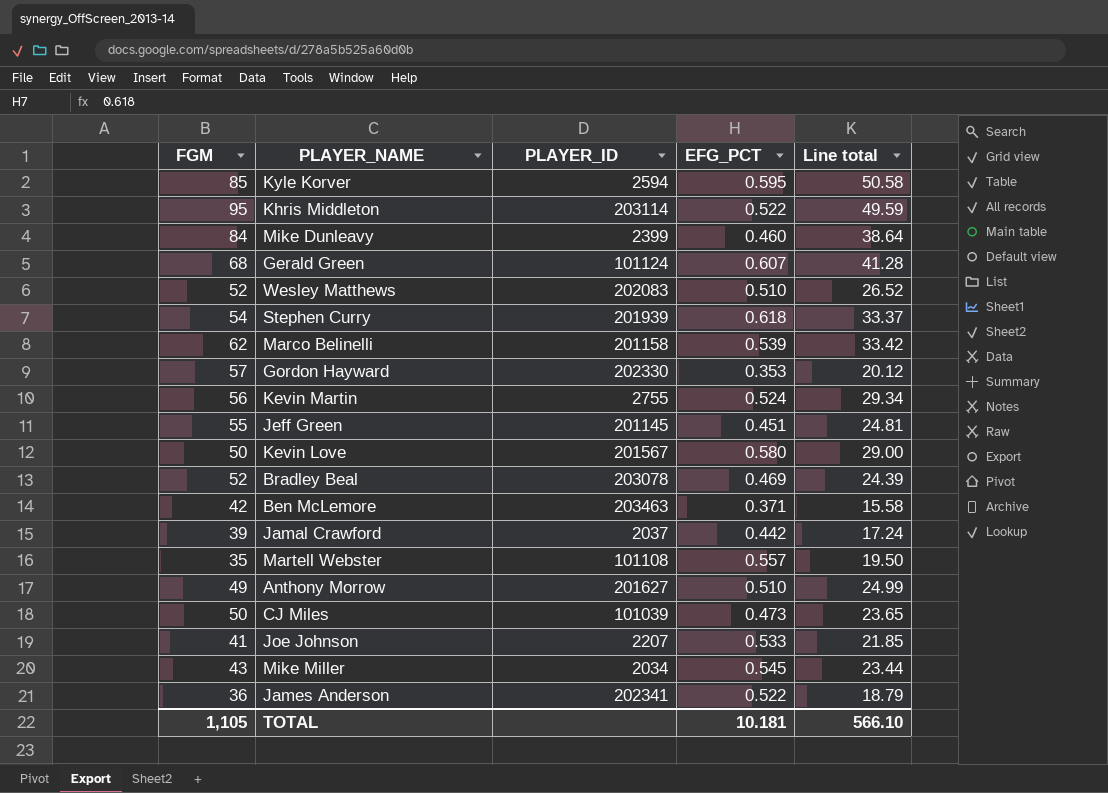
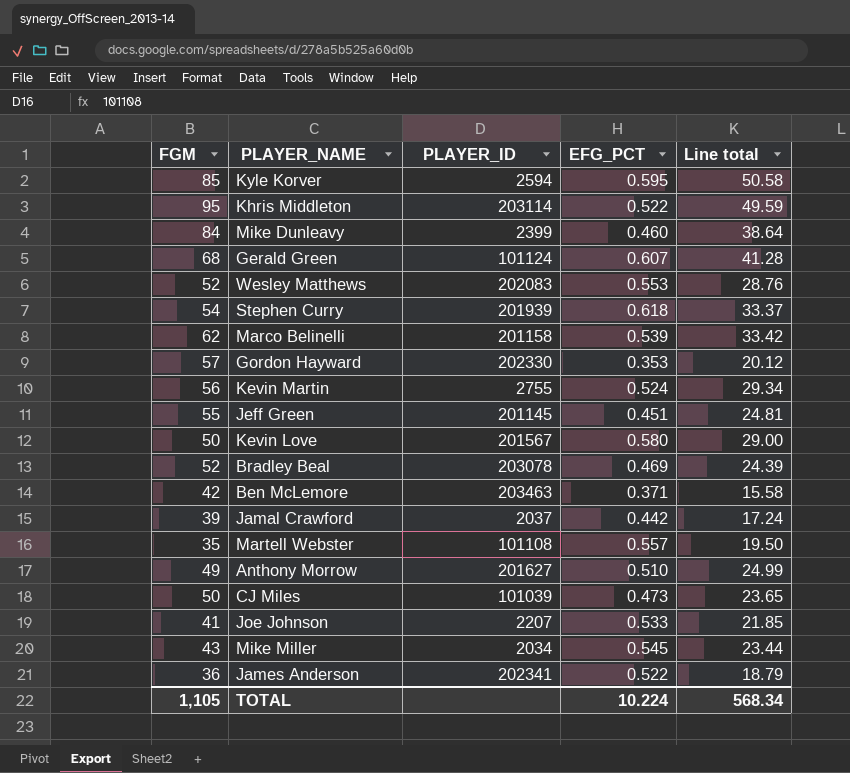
Wesley Matthews | EFG_PCT: 0.510 -> 0.553
Wesley Matthews | Line total: 26.52 -> 28.76
TOTAL | EFG_PCT: 10.181 -> 10.224
TOTAL | Line total: 566.10 -> 568.34

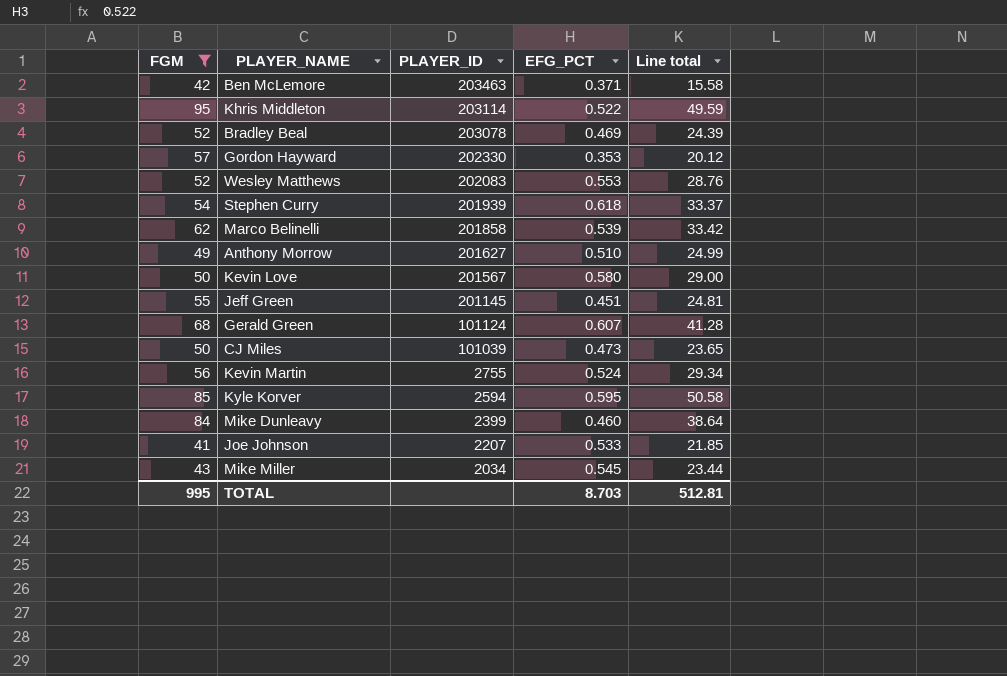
filter: none -> FGM >= 41
row order: none -> PLAYER_ID descending
Marco Belinelli | PLAYER_ID: 201158 -> 201858
TOTAL | FGM: 1,105 -> 995
TOTAL | EFG_PCT: 10.224 -> 8.703
TOTAL | Line total: 568.34 -> 512.81

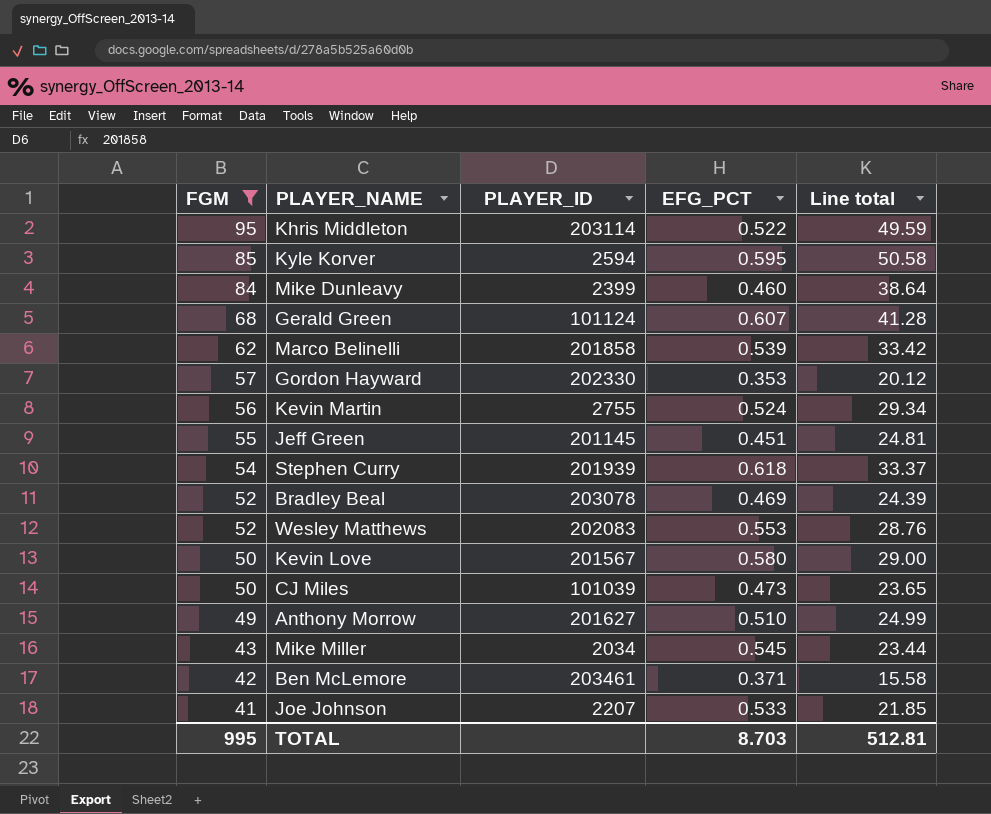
row order: PLAYER_ID descending -> FGM descending
Ben McLemore | PLAYER_ID: 203463 -> 203461

